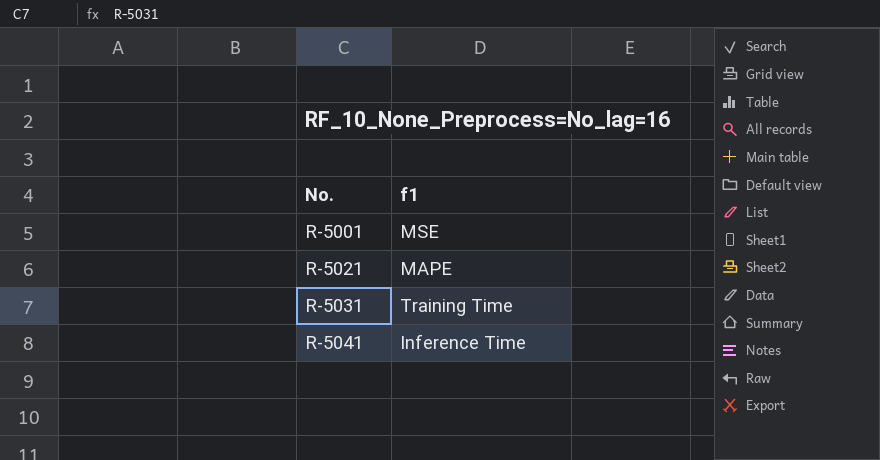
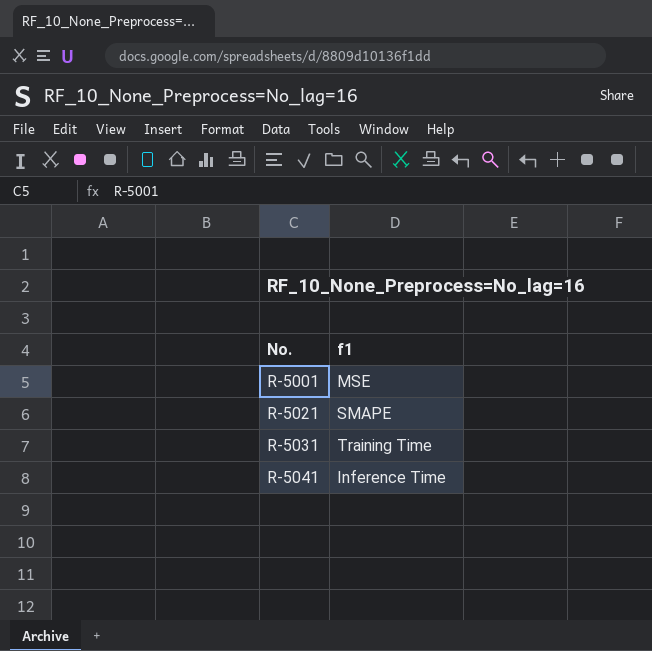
R-5021 | f1: MAPE -> SMAPE

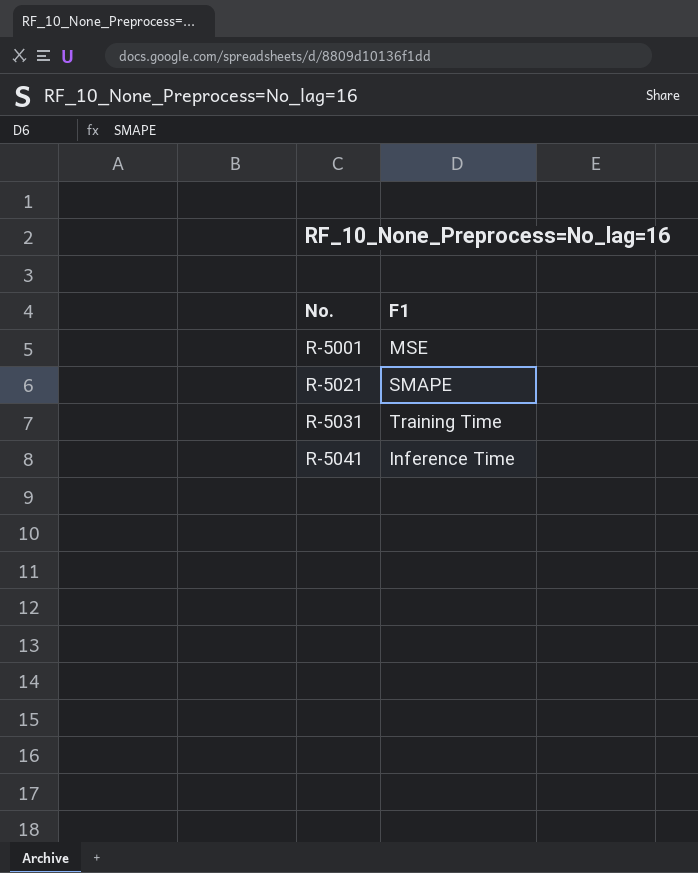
column name: f1 -> F1

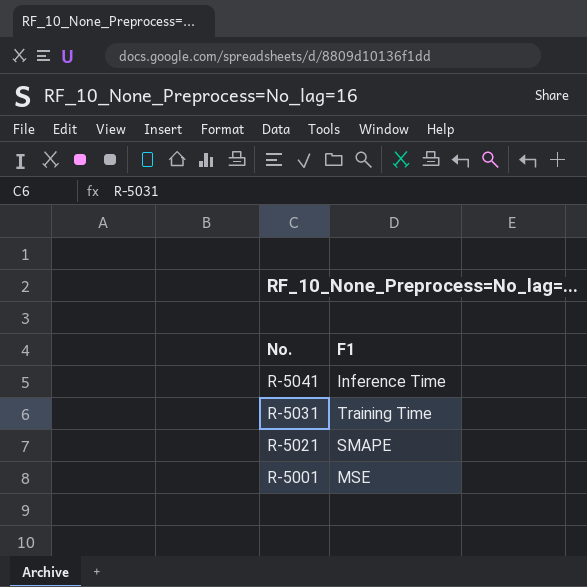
row order: No. ascending -> No. descending

